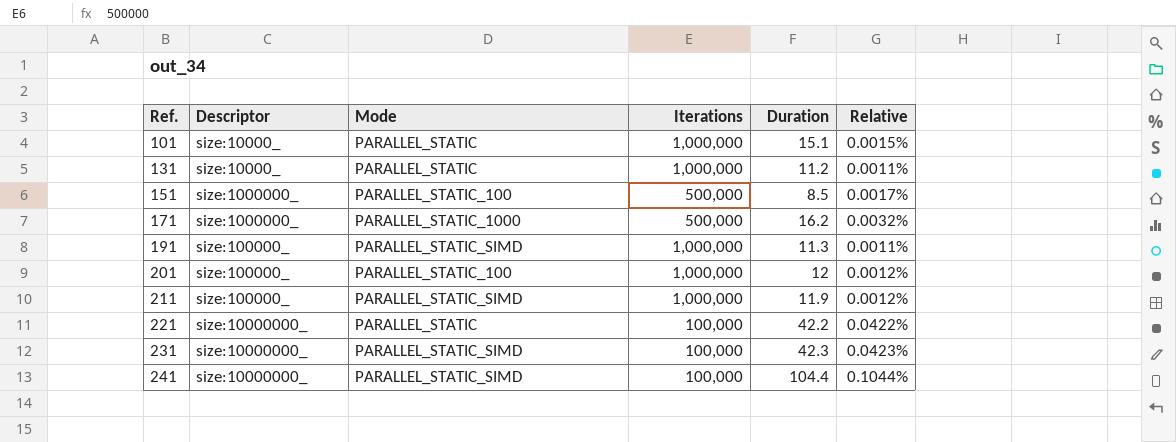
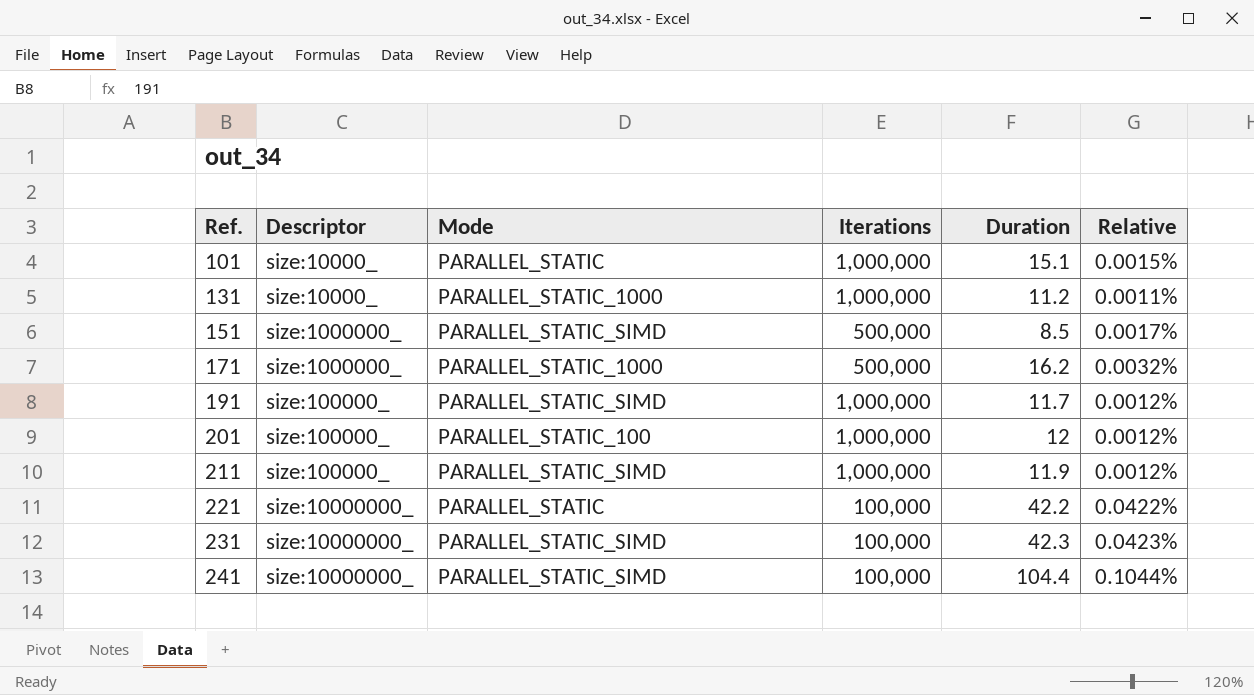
131 | Mode: PARALLEL_STATIC -> PARALLEL_STATIC_1000
151 | Mode: PARALLEL_STATIC_100 -> PARALLEL_STATIC_SIMD
191 | Duration: 11.3 -> 11.7
191 | Relative: 0.0011% -> 0.0012%

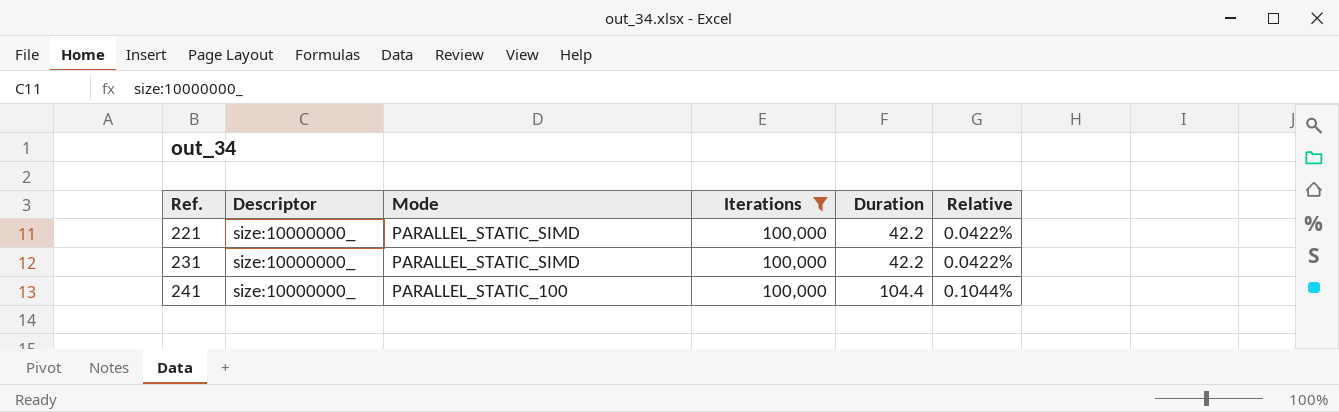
filter: none -> Iterations = 100,000
221 | Mode: PARALLEL_STATIC -> PARALLEL_STATIC_SIMD
231 | Duration: 42.3 -> 42.2
231 | Relative: 0.0423% -> 0.0422%
241 | Mode: PARALLEL_STATIC_SIMD -> PARALLEL_STATIC_100

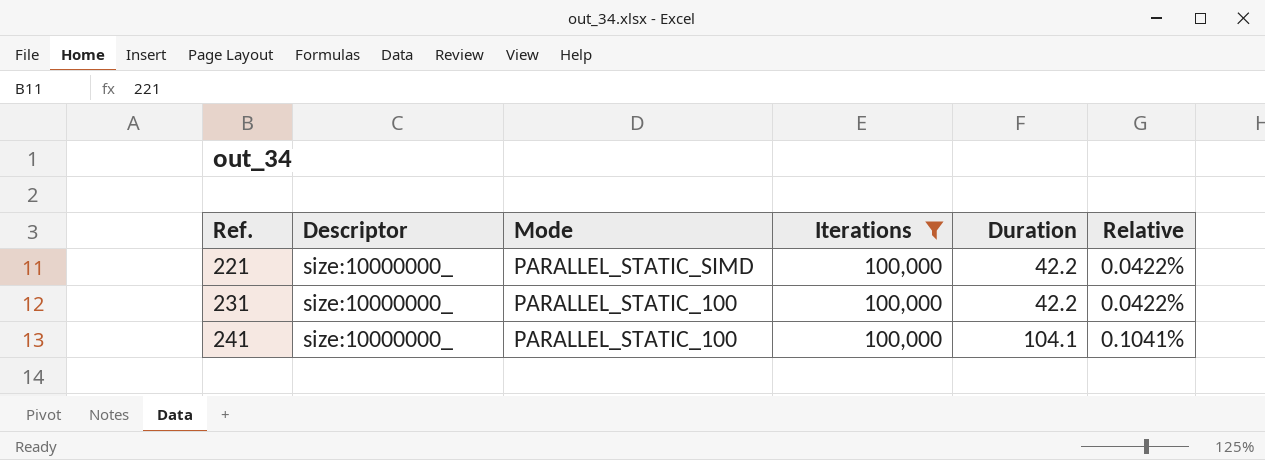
231 | Mode: PARALLEL_STATIC_SIMD -> PARALLEL_STATIC_100
241 | Duration: 104.4 -> 104.1
241 | Relative: 0.1044% -> 0.1041%

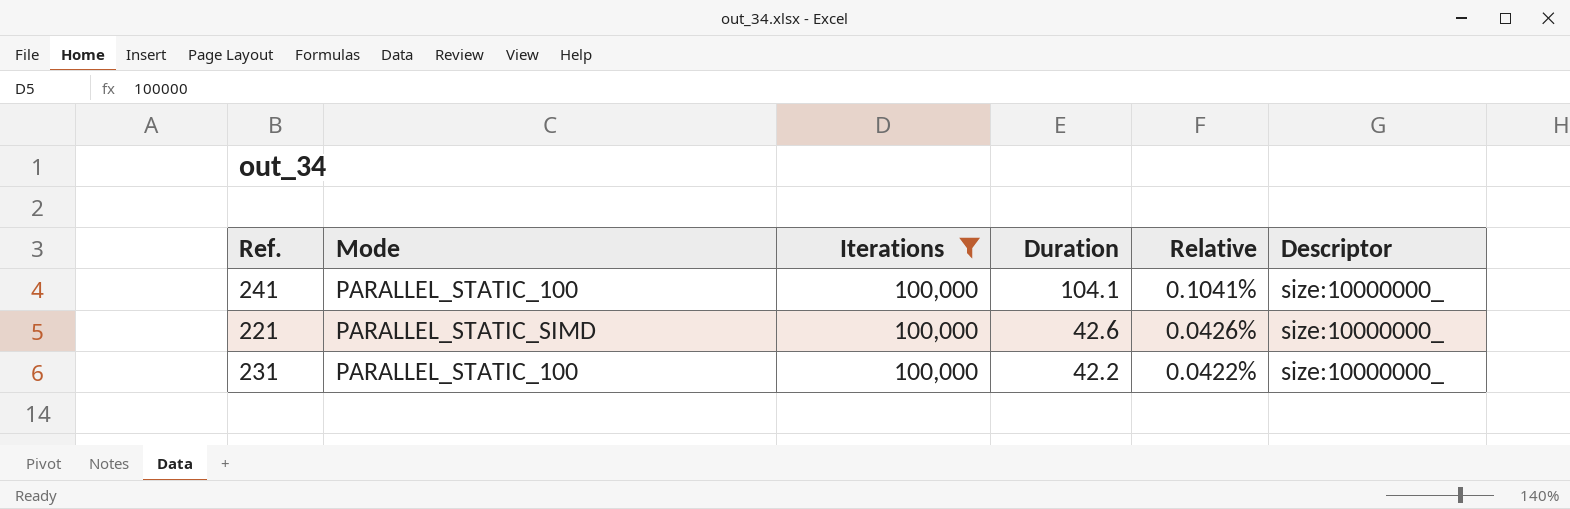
row order: Ref. ascending -> Duration descending
column Descriptor | position: 2 -> 6
221 | Duration: 42.2 -> 42.6
221 | Relative: 0.0422% -> 0.0426%

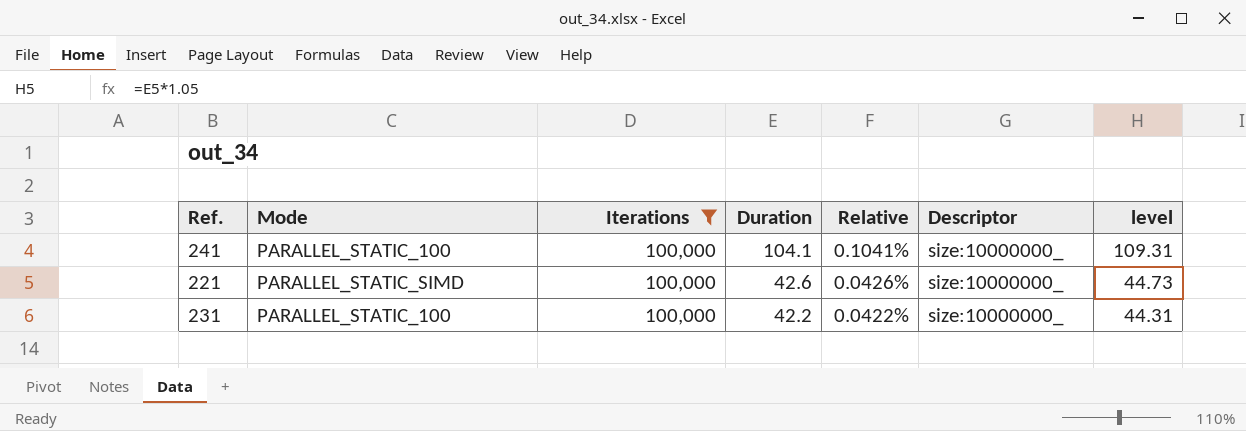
column level | formula: none -> [Duration] * 1.05

